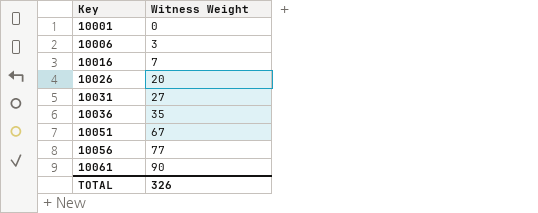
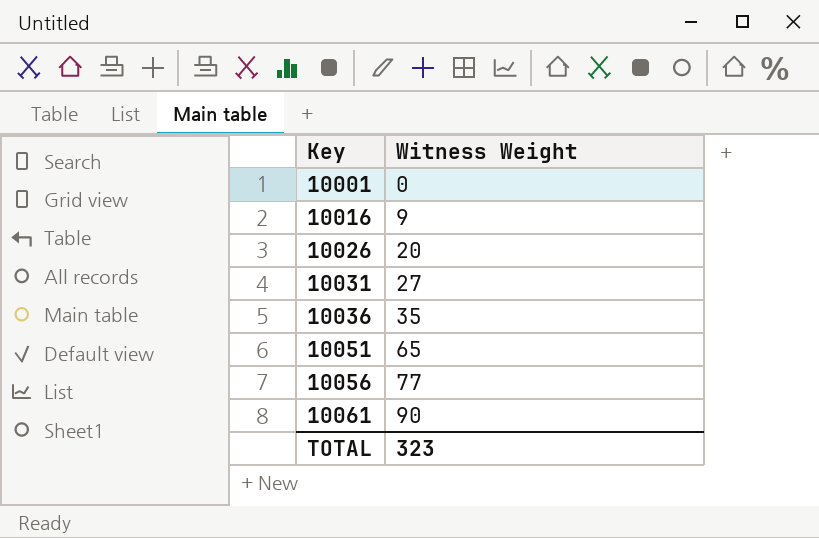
row 10006: 3 -> none
10016 | Witness Weight: 7 -> 9
10051 | Witness Weight: 67 -> 65
TOTAL | Witness Weight: 326 -> 323

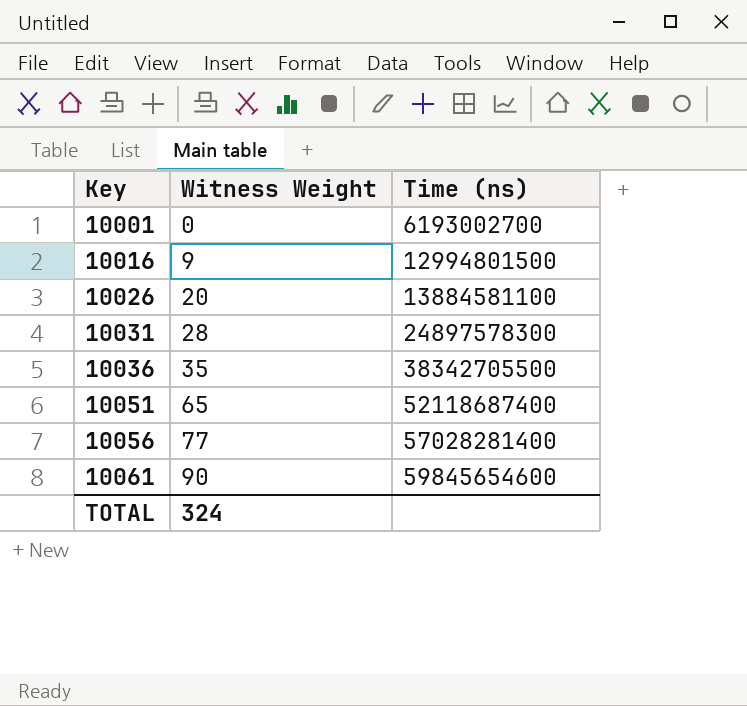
column Time (ns) | position: none -> 3
10031 | Witness Weight: 27 -> 28
TOTAL | Witness Weight: 323 -> 324

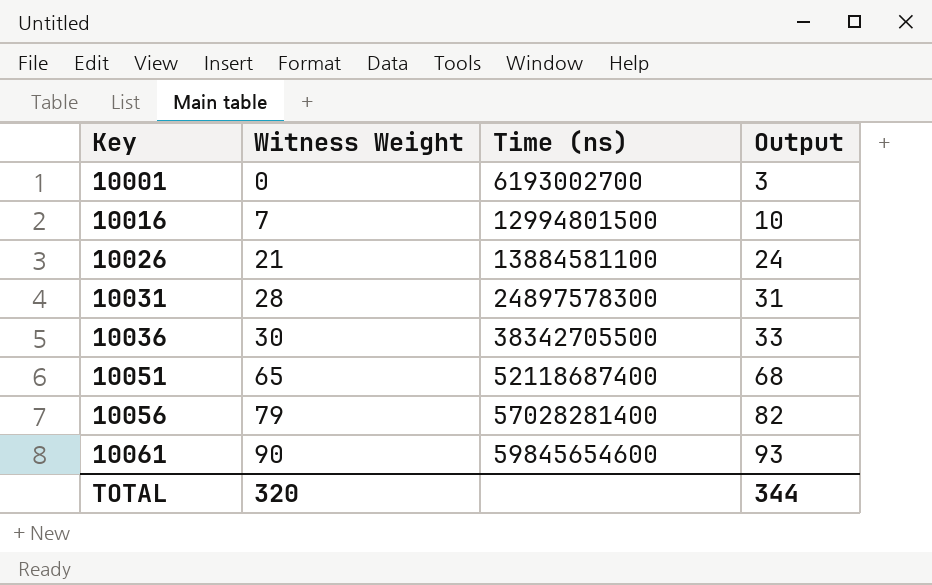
column Output | formula: none -> [Witness Weight] + 3
10016 | Witness Weight: 9 -> 7
10026 | Witness Weight: 20 -> 21
10036 | Witness Weight: 35 -> 30
10056 | Witness Weight: 77 -> 79
TOTAL | Witness Weight: 324 -> 320

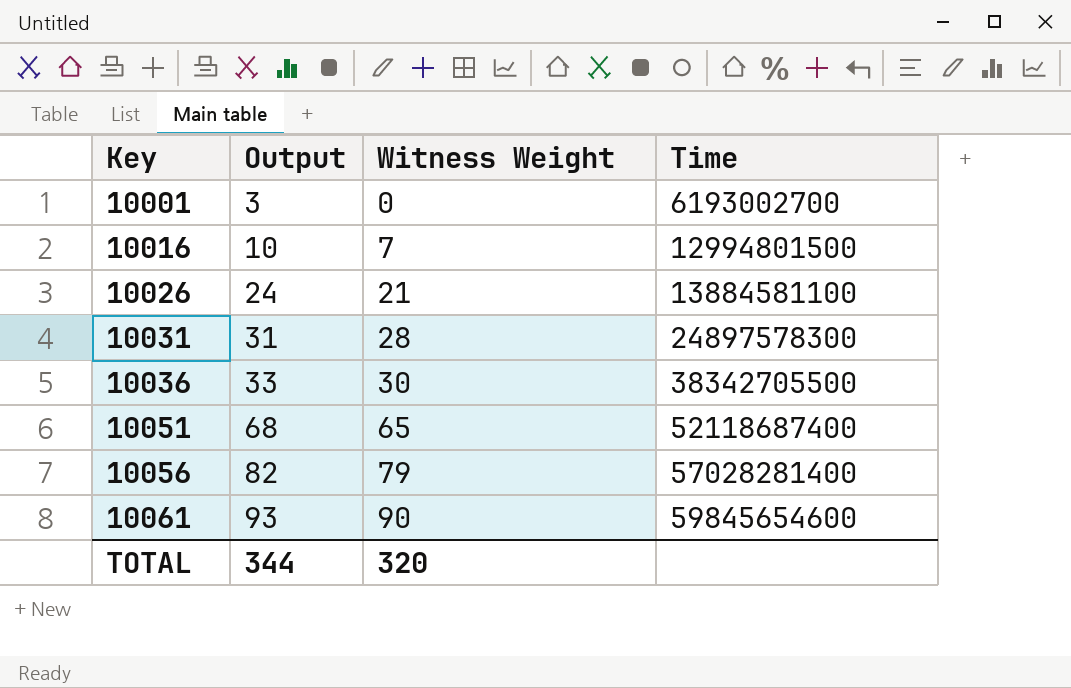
column Output | position: 4 -> 2
column name: Time (ns) -> Time

